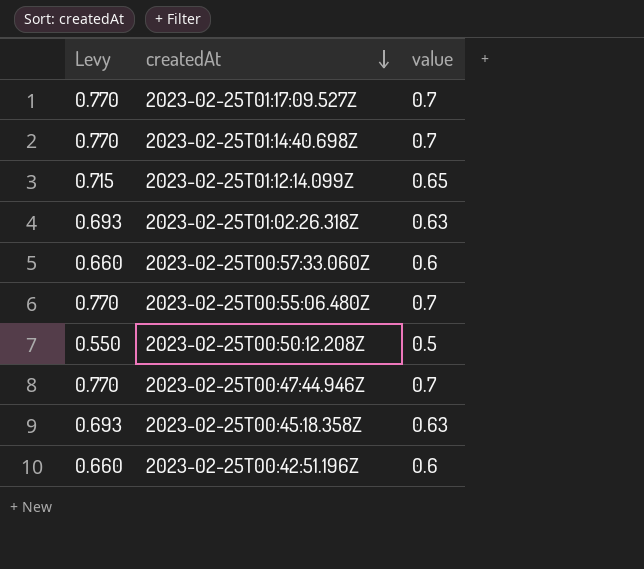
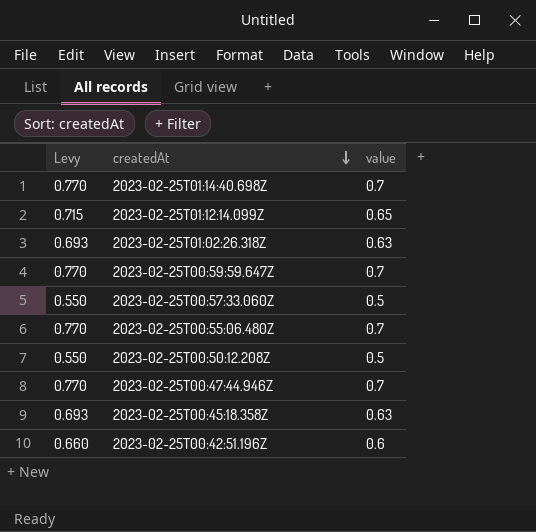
row 2023-02-25T01:17:09.527Z: 0.770 | 0.7 -> none
row 2023-02-25T00:59:59.647Z: none -> 0.770 | 0.7
2023-02-25T00:57:33.060Z | Levy: 0.660 -> 0.550
2023-02-25T00:57:33.060Z | value: 0.6 -> 0.5

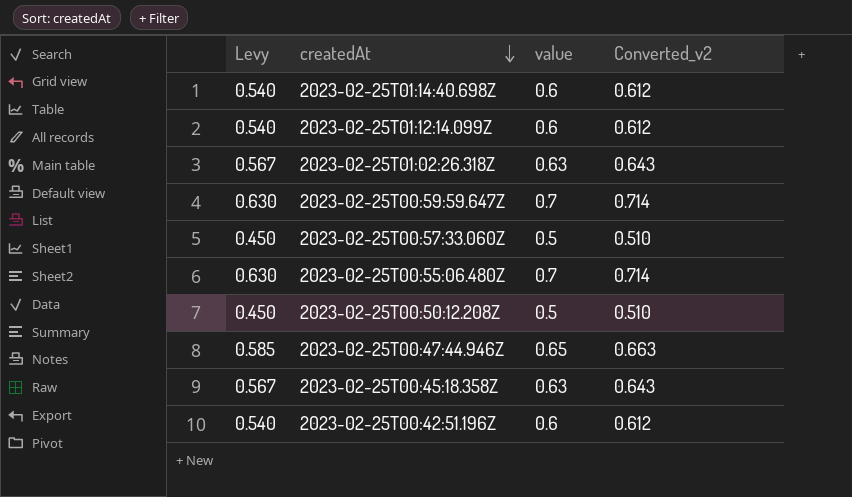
column Levy | formula: [value] * 1.1 -> [value] * 0.9
column Converted_v2 | formula: none -> [value] * 1.02
2023-02-25T01:14:40.698Z | value: 0.7 -> 0.6
2023-02-25T01:12:14.099Z | value: 0.65 -> 0.6
2023-02-25T00:47:44.946Z | value: 0.7 -> 0.65

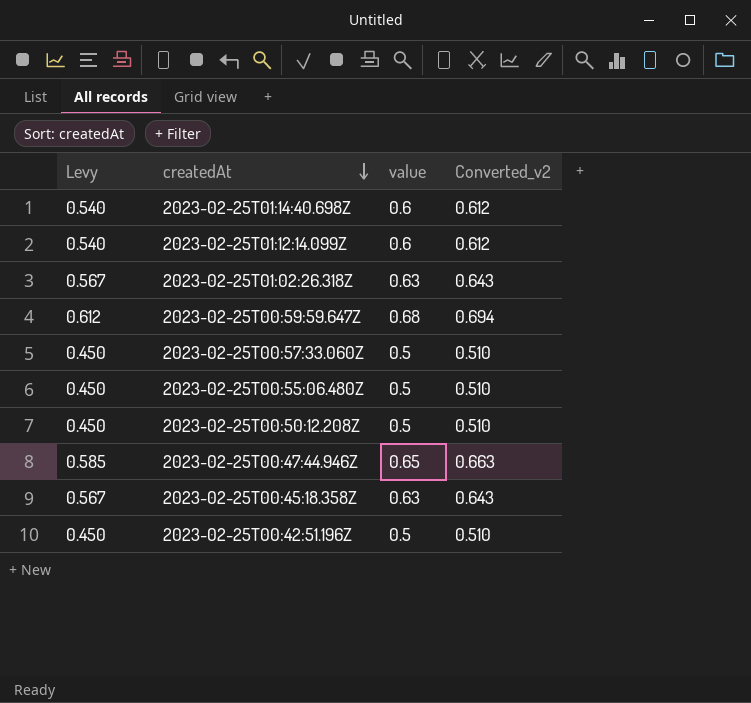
2023-02-25T00:59:59.647Z | Levy: 0.630 -> 0.612
2023-02-25T00:59:59.647Z | value: 0.7 -> 0.68
2023-02-25T00:59:59.647Z | Converted_v2: 0.714 -> 0.694
2023-02-25T00:55:06.480Z | Levy: 0.630 -> 0.450
2023-02-25T00:55:06.480Z | value: 0.7 -> 0.5
2023-02-25T00:55:06.480Z | Converted_v2: 0.714 -> 0.510
2023-02-25T00:42:51.196Z | Levy: 0.540 -> 0.450
2023-02-25T00:42:51.196Z | value: 0.6 -> 0.5
2023-02-25T00:42:51.196Z | Converted_v2: 0.612 -> 0.510

